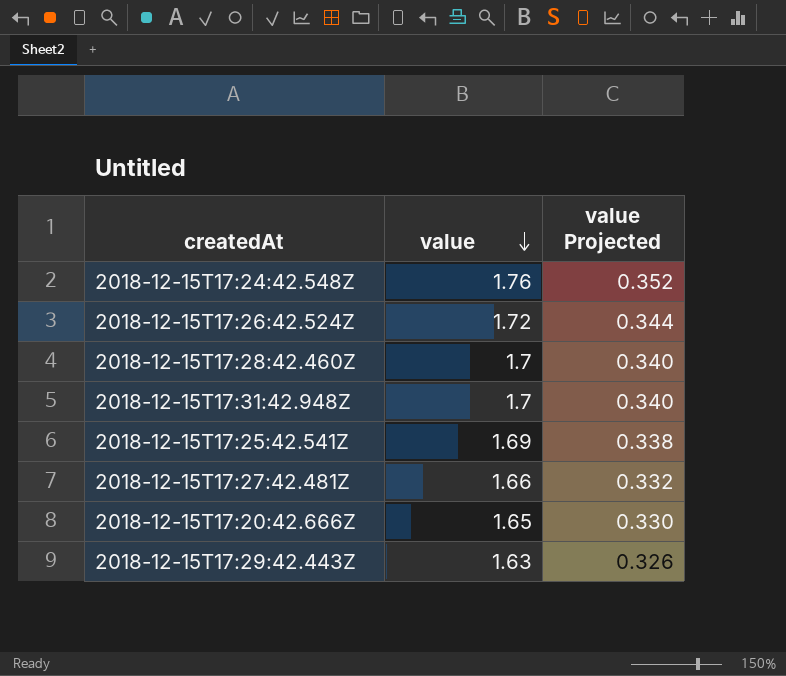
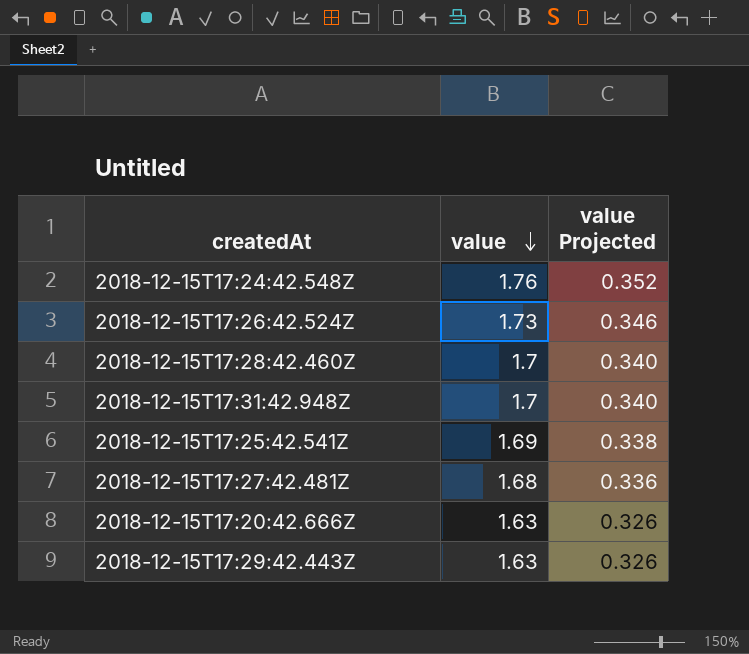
2018-12-15T17:26:42.524Z | value: 1.72 -> 1.73
2018-12-15T17:26:42.524Z | value Projected: 0.344 -> 0.346
2018-12-15T17:27:42.481Z | value: 1.66 -> 1.68
2018-12-15T17:27:42.481Z | value Projected: 0.332 -> 0.336
2018-12-15T17:20:42.666Z | value: 1.65 -> 1.63
2018-12-15T17:20:42.666Z | value Projected: 0.330 -> 0.326

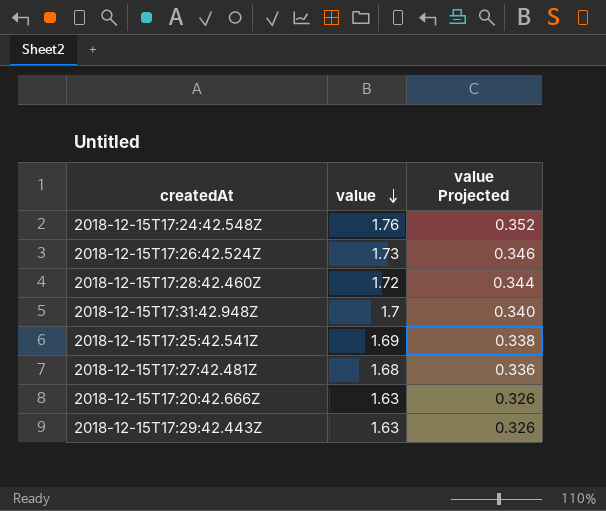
2018-12-15T17:28:42.460Z | value: 1.7 -> 1.72
2018-12-15T17:28:42.460Z | value Projected: 0.340 -> 0.344

